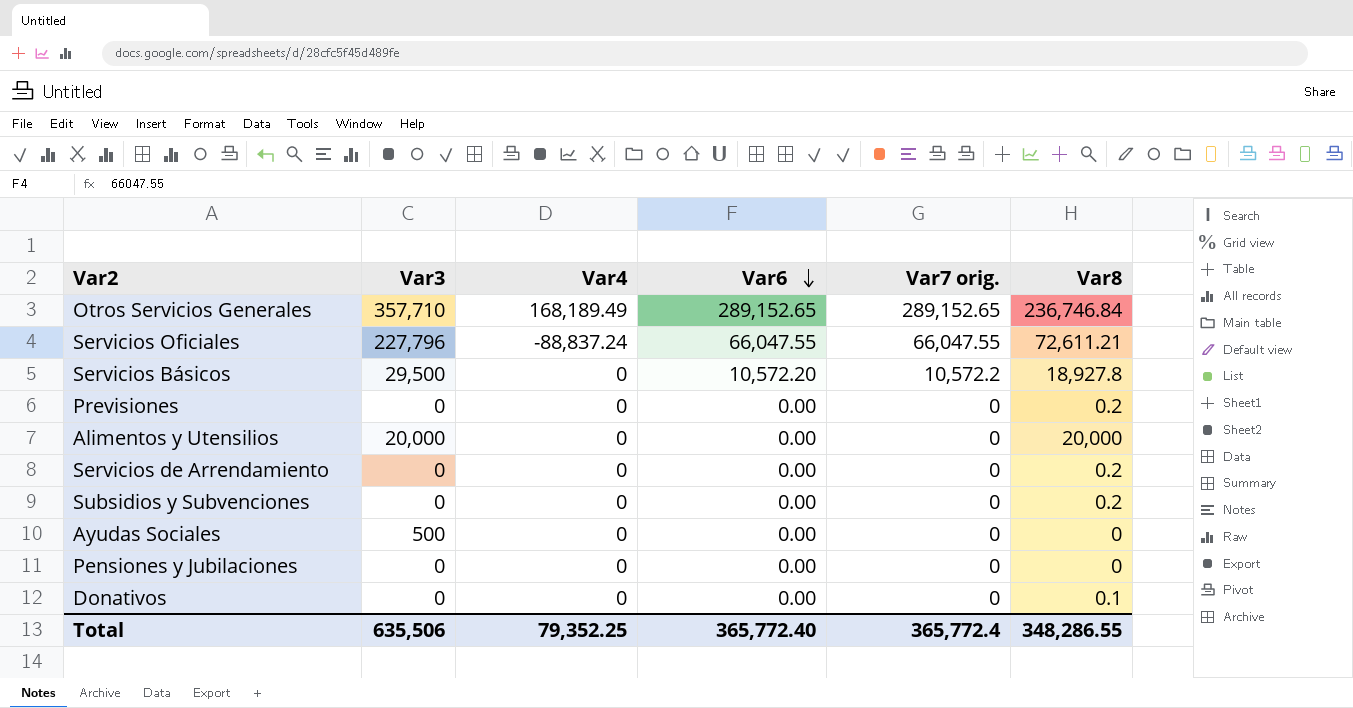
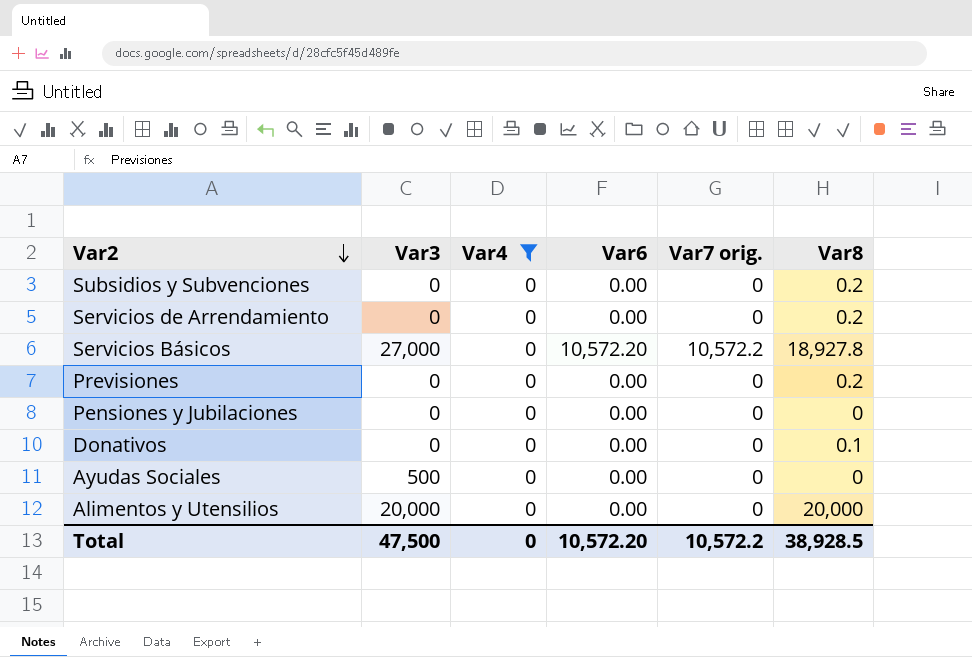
filter: none -> Var4 = 0
row order: Var6 descending -> Var2 descending
Servicios Básicos | Var3: 29,500 -> 27,000
Total | Var3: 635,506 -> 47,500
Total | Var4: 79,352.25 -> 0
Total | Var6: 365,772.40 -> 10,572.20
Total | Var7 orig.: 365,772.4 -> 10,572.2
Total | Var8: 348,286.55 -> 38,928.5

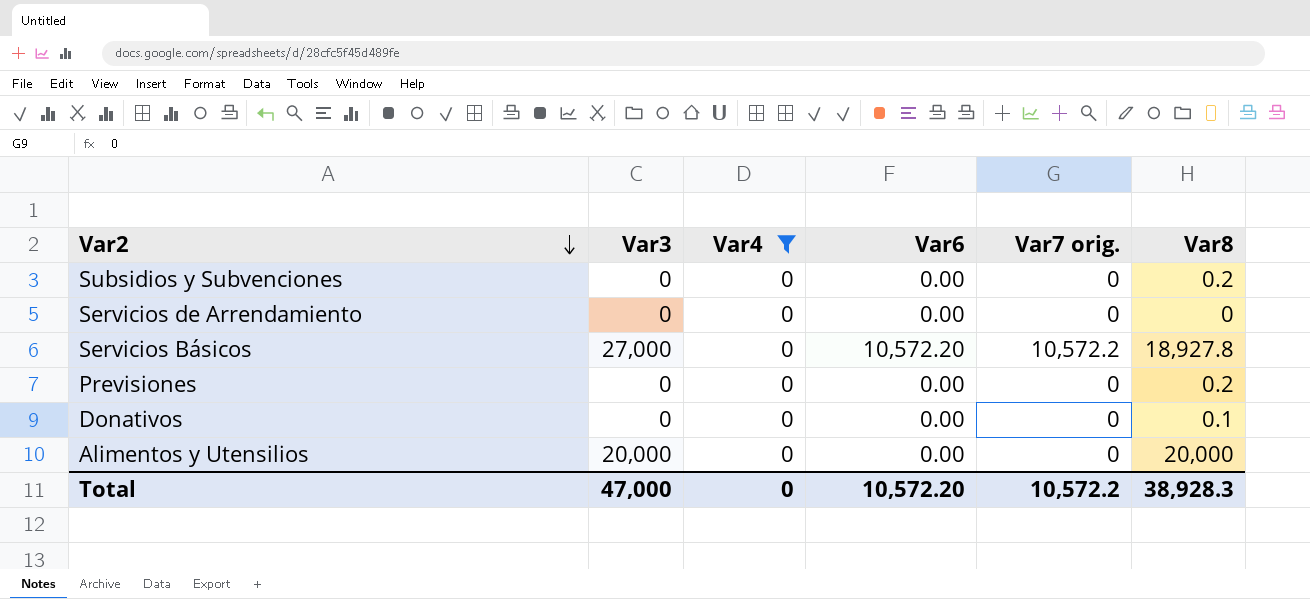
row Pensiones y Jubilaciones: 0 | 0 | 0.00 | 0 | 0 -> none
row Ayudas Sociales: 500 | 0 | 0.00 | 0 | 0 -> none
Servicios de Arrendamiento | Var8: 0.2 -> 0
Total | Var3: 47,500 -> 47,000
Total | Var8: 38,928.5 -> 38,928.3

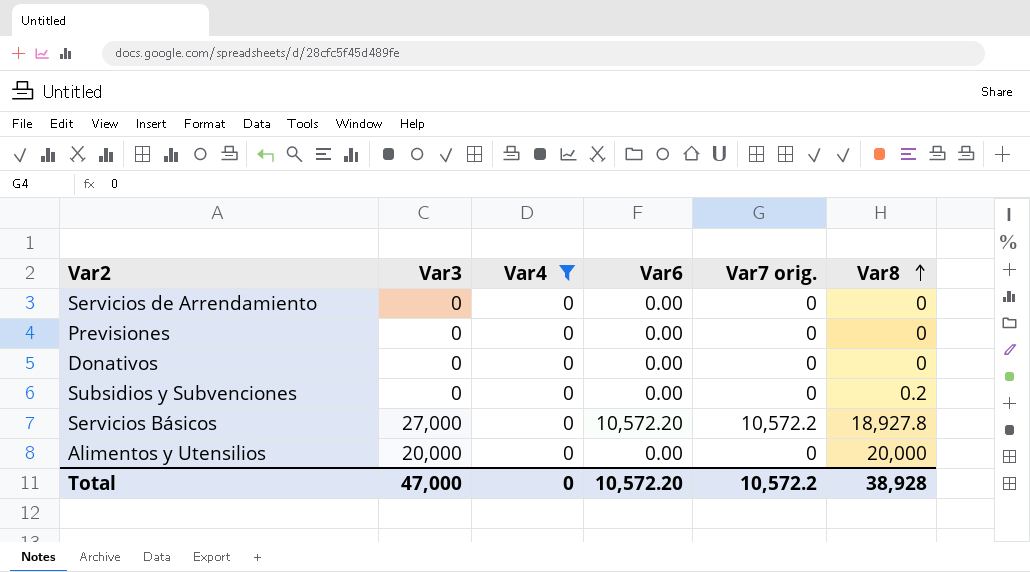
row order: Var2 descending -> Var8 ascending
Previsiones | Var8: 0.2 -> 0
Donativos | Var8: 0.1 -> 0
Total | Var8: 38,928.3 -> 38,928

